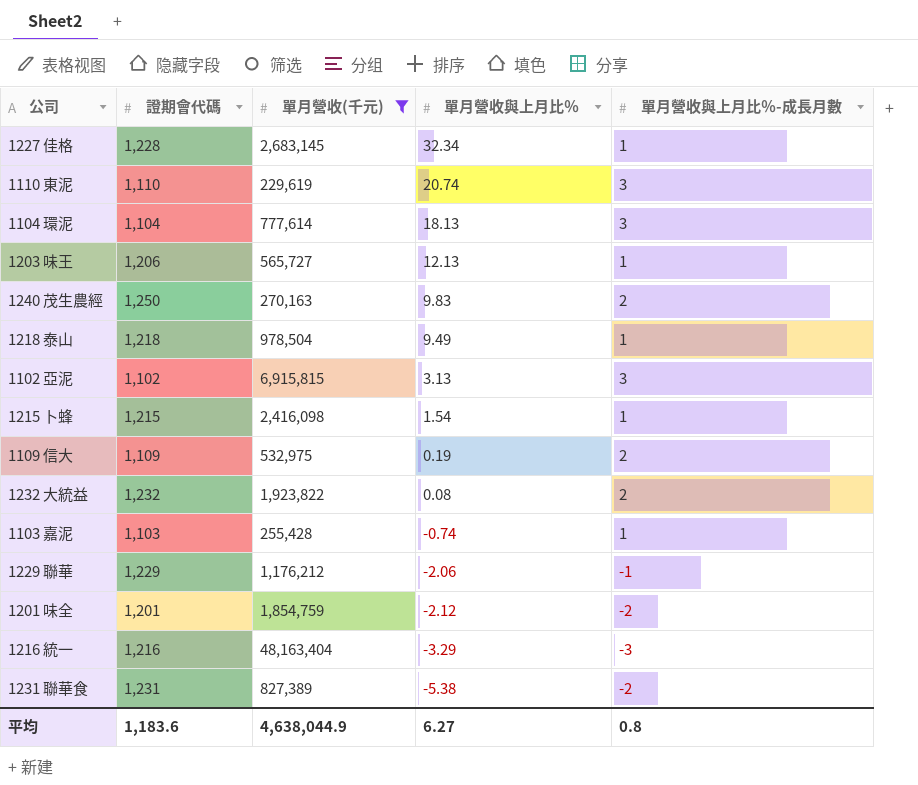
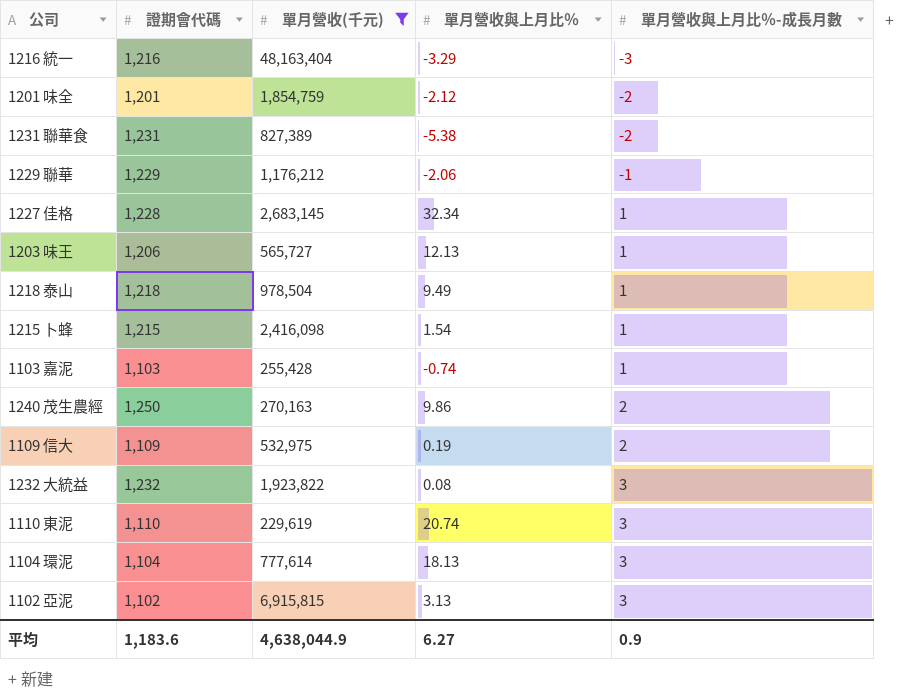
row order: 單月營收與上月比％ descending -> 單月營收與上月比％-成長月數 ascending
1240 茂生農經 | 單月營收與上月比％: 9.83 -> 9.86
1232 大統益 | 單月營收與上月比％-成長月數: 2 -> 3
平均 | 單月營收與上月比％-成長月數: 0.8 -> 0.9

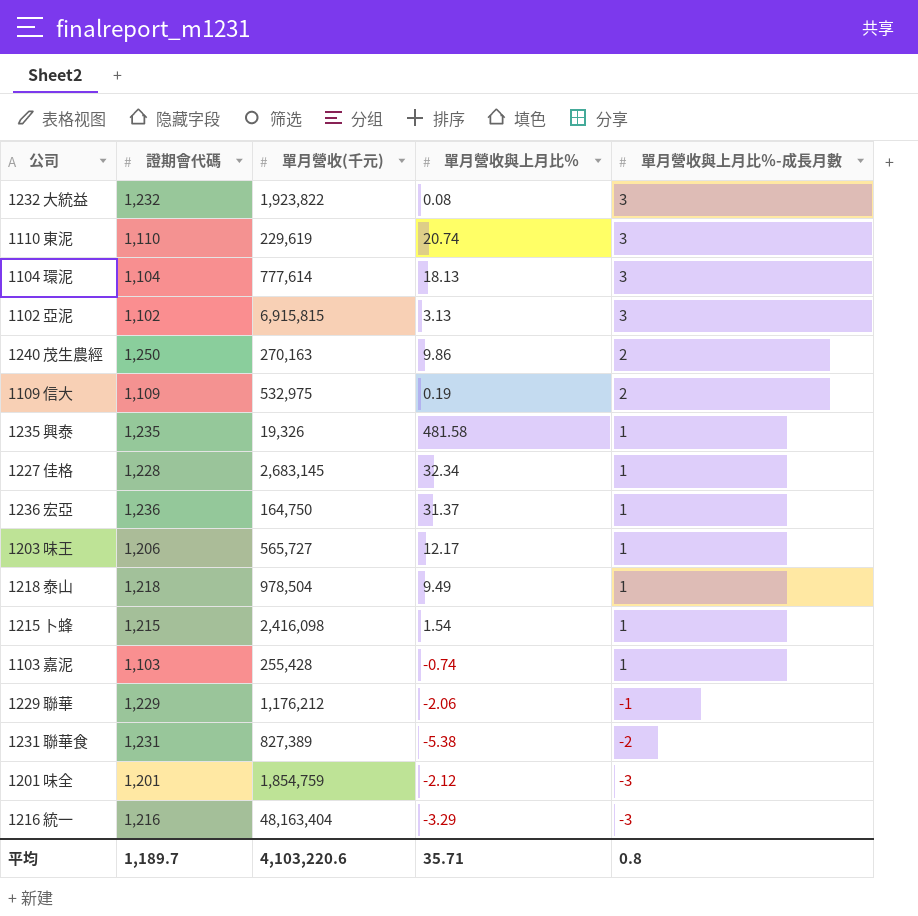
filter: 單月營收(千元) >= 229,619 -> none
row order: 單月營收與上月比％-成長月數 ascending -> 單月營收與上月比％-成長月數 descending
1203 味王 | 單月營收與上月比％: 12.13 -> 12.17
1201 味全 | 單月營收與上月比％-成長月數: -2 -> -3
平均 | 證期會代碼: 1,183.6 -> 1,189.7
平均 | 單月營收(千元): 4,638,044.9 -> 4,103,220.6
平均 | 單月營收與上月比％: 6.27 -> 35.71
平均 | 單月營收與上月比％-成長月數: 0.9 -> 0.8

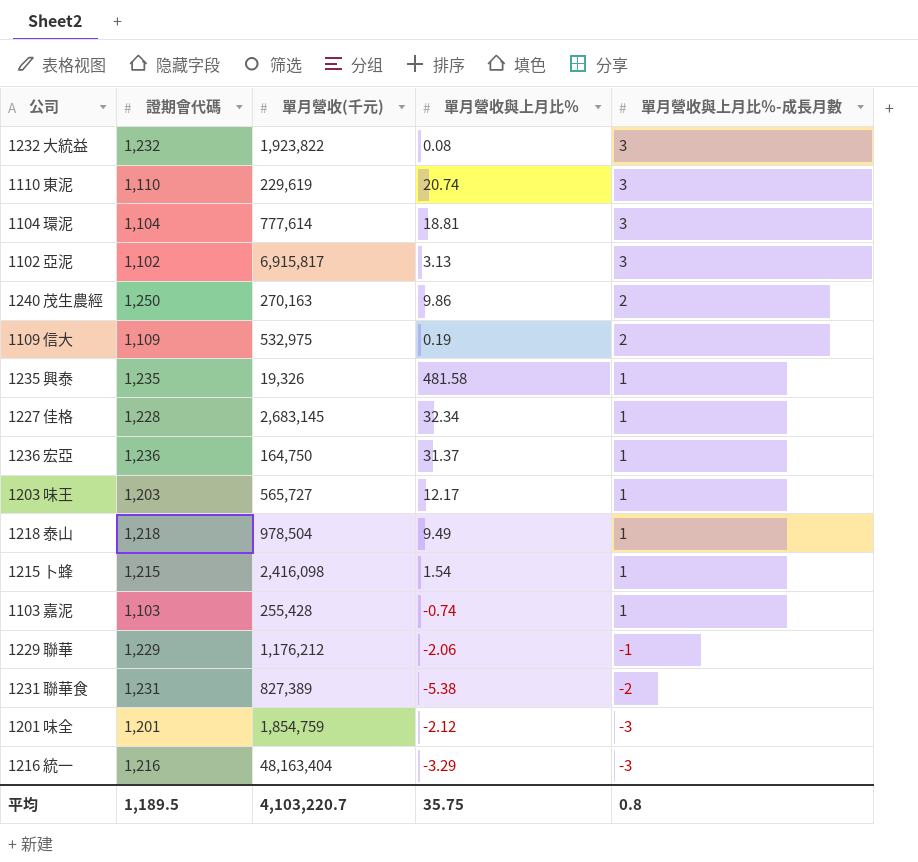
1104 環泥 | 單月營收與上月比％: 18.13 -> 18.81
1102 亞泥 | 單月營收(千元): 6,915,815 -> 6,915,817
1203 味王 | 證期會代碼: 1,206 -> 1,203
平均 | 證期會代碼: 1,189.7 -> 1,189.5
平均 | 單月營收(千元): 4,103,220.6 -> 4,103,220.7
平均 | 單月營收與上月比％: 35.71 -> 35.75

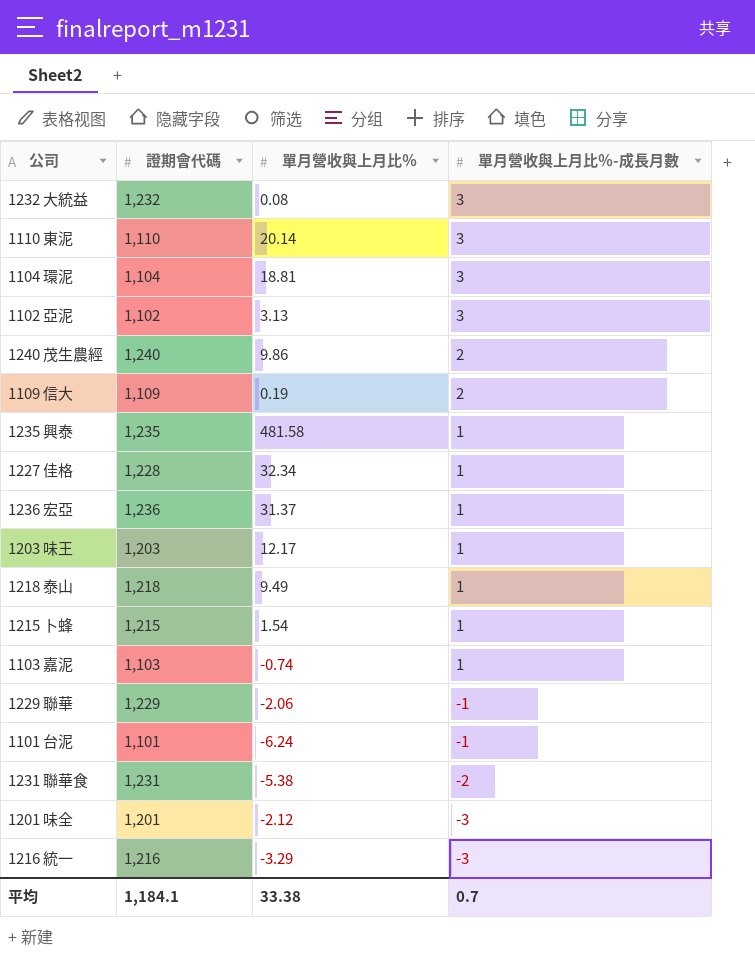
column 單月營收(千元) | position: 3 -> none
1110 東泥 | 單月營收與上月比％: 20.74 -> 20.14
1240 茂生農經 | 證期會代碼: 1,250 -> 1,240
row 1101 台泥: none -> 1,101 | -6.24 | -1
平均 | 證期會代碼: 1,189.5 -> 1,184.1
平均 | 單月營收與上月比％: 35.75 -> 33.38
平均 | 單月營收與上月比％-成長月數: 0.8 -> 0.7

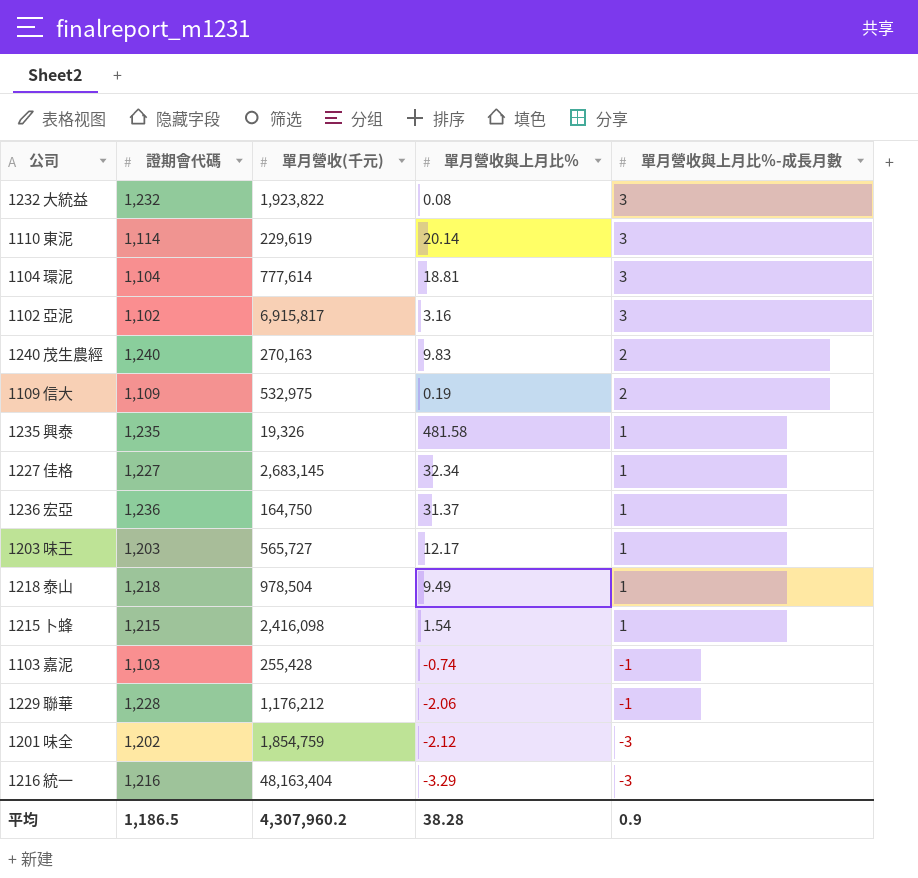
column 單月營收(千元) | position: none -> 3
row 1101 台泥: 1,101 | -6.24 | -1 -> none
row 1231 聯華食: 1,231 | -5.38 | -2 -> none
1110 東泥 | 證期會代碼: 1,110 -> 1,114
1102 亞泥 | 單月營收與上月比％: 3.13 -> 3.16
1240 茂生農經 | 單月營收與上月比％: 9.86 -> 9.83
1227 佳格 | 證期會代碼: 1,228 -> 1,227
1103 嘉泥 | 單月營收與上月比％-成長月數: 1 -> -1
1229 聯華 | 證期會代碼: 1,229 -> 1,228
1201 味全 | 證期會代碼: 1,201 -> 1,202
平均 | 證期會代碼: 1,184.1 -> 1,186.5
平均 | 單月營收與上月比％: 33.38 -> 38.28
平均 | 單月營收與上月比％-成長月數: 0.7 -> 0.9

